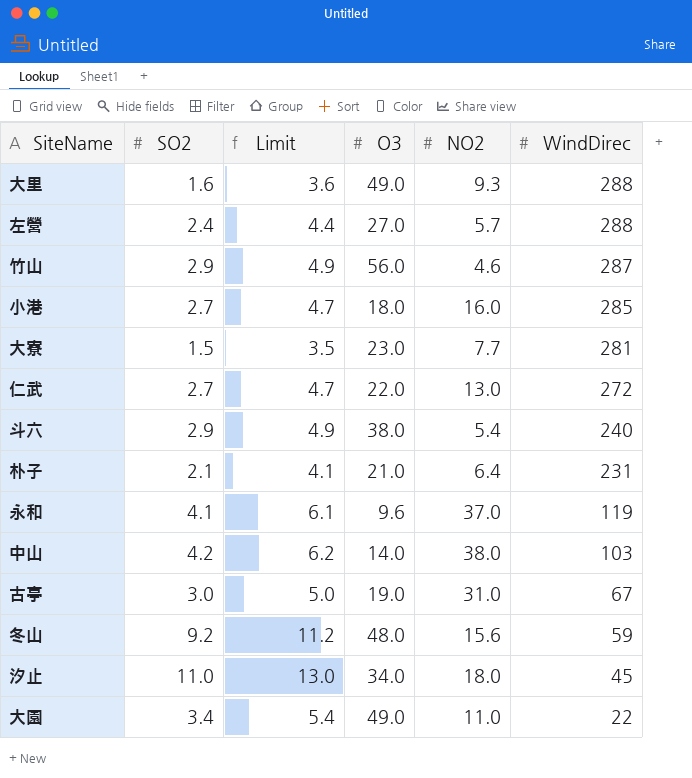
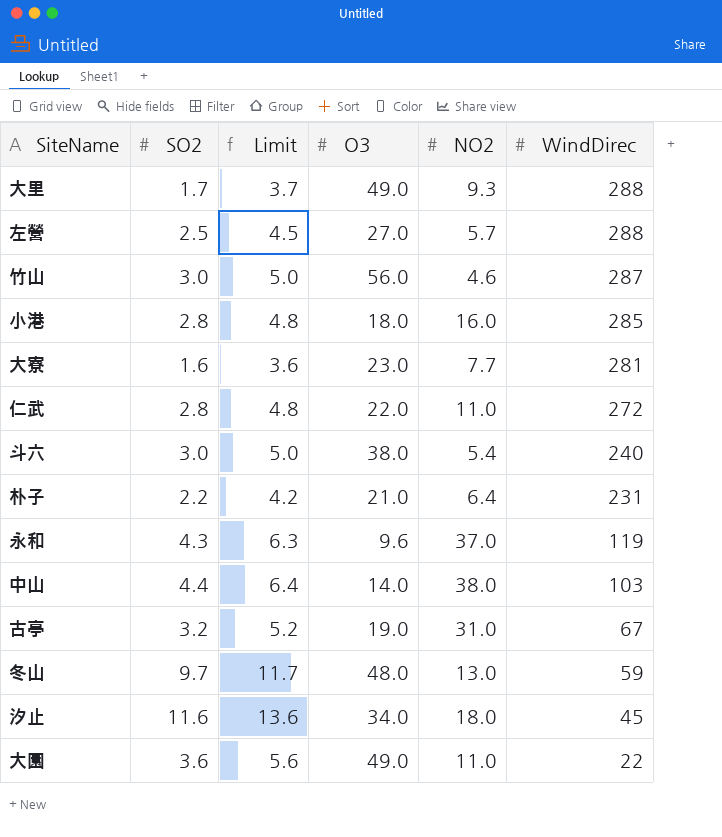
大里 | SO2: 1.6 -> 1.7
大里 | Limit: 3.6 -> 3.7
左營 | SO2: 2.4 -> 2.5
左營 | Limit: 4.4 -> 4.5
竹山 | SO2: 2.9 -> 3.0
竹山 | Limit: 4.9 -> 5.0
小港 | SO2: 2.7 -> 2.8
小港 | Limit: 4.7 -> 4.8
大寮 | SO2: 1.5 -> 1.6
大寮 | Limit: 3.5 -> 3.6
仁武 | SO2: 2.7 -> 2.8
仁武 | Limit: 4.7 -> 4.8
仁武 | NO2: 13.0 -> 11.0
斗六 | SO2: 2.9 -> 3.0
斗六 | Limit: 4.9 -> 5.0
朴子 | SO2: 2.1 -> 2.2
朴子 | Limit: 4.1 -> 4.2
永和 | SO2: 4.1 -> 4.3
永和 | Limit: 6.1 -> 6.3
中山 | SO2: 4.2 -> 4.4
中山 | Limit: 6.2 -> 6.4
古亭 | SO2: 3.0 -> 3.2
古亭 | Limit: 5.0 -> 5.2
冬山 | SO2: 9.2 -> 9.7
冬山 | Limit: 11.2 -> 11.7
冬山 | NO2: 15.6 -> 13.0
汐止 | SO2: 11.0 -> 11.6
汐止 | Limit: 13.0 -> 13.6
大園 | SO2: 3.4 -> 3.6
大園 | Limit: 5.4 -> 5.6

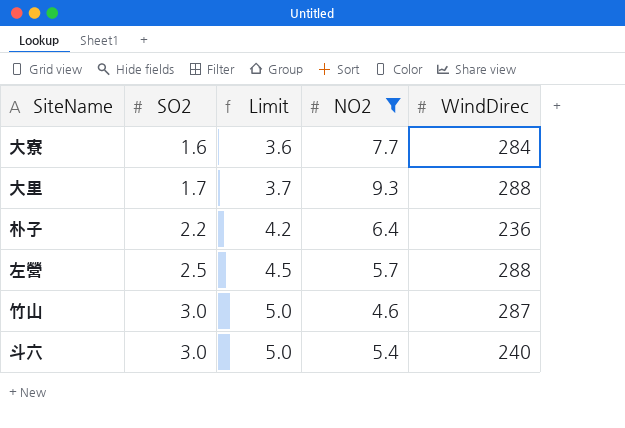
filter: none -> NO2 <= 9.3
row order: WindDirec descending -> SO2 ascending
column O3 | position: 4 -> none
大寮 | WindDirec: 281 -> 284
朴子 | WindDirec: 231 -> 236

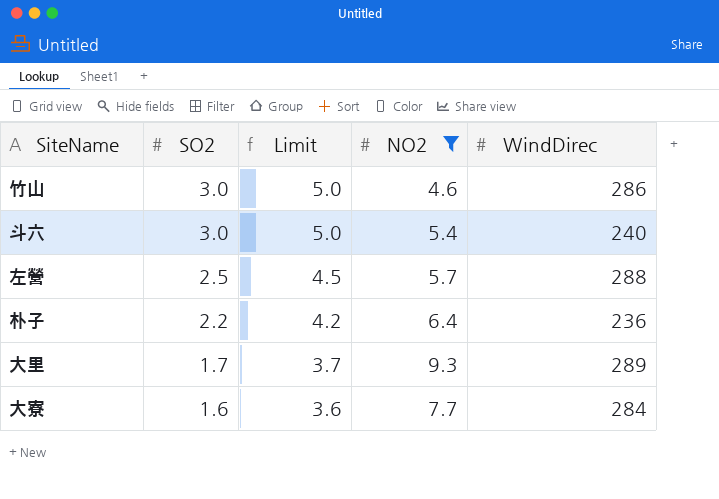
row order: SO2 ascending -> SO2 descending
竹山 | WindDirec: 287 -> 286
大里 | WindDirec: 288 -> 289

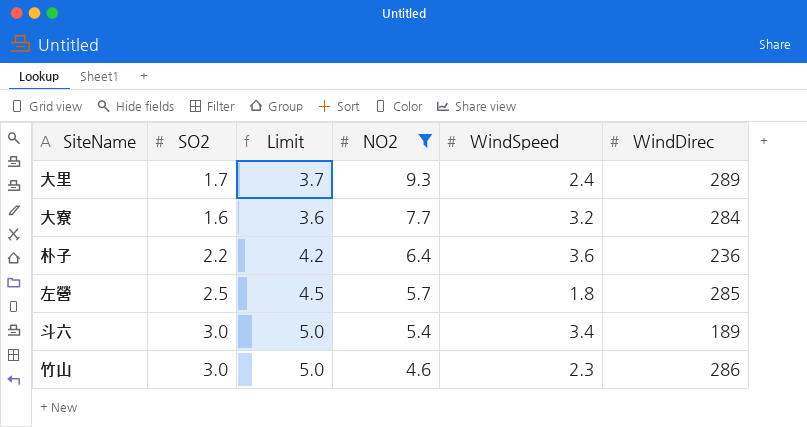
row order: SO2 descending -> NO2 descending
column WindSpeed | position: none -> 5
左營 | WindDirec: 288 -> 285
斗六 | WindDirec: 240 -> 189

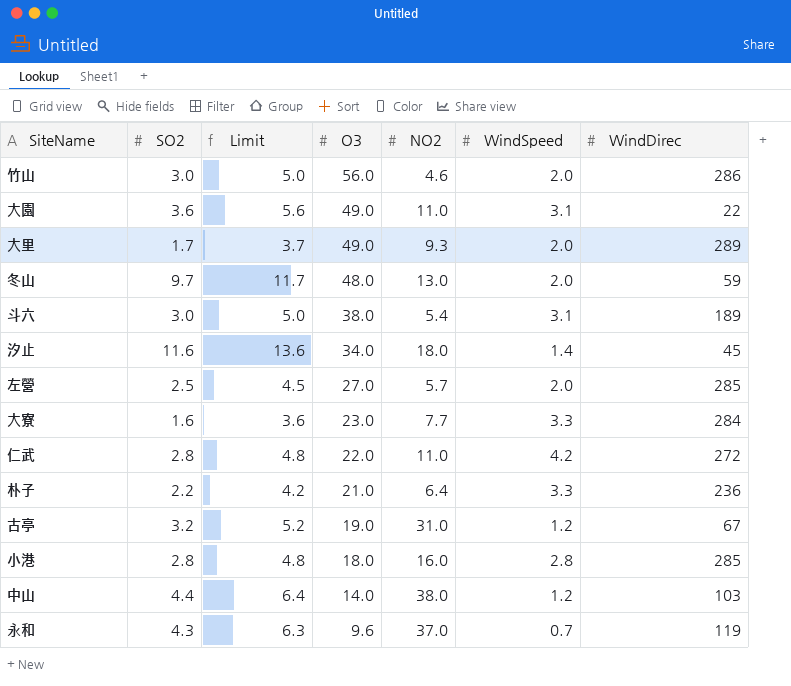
filter: NO2 <= 9.3 -> none
row order: NO2 descending -> O3 descending
column O3 | position: none -> 4
竹山 | WindSpeed: 2.3 -> 2.0
大里 | WindSpeed: 2.4 -> 2.0
斗六 | WindSpeed: 3.4 -> 3.1
左營 | WindSpeed: 1.8 -> 2.0
大寮 | WindSpeed: 3.2 -> 3.3
朴子 | WindSpeed: 3.6 -> 3.3

